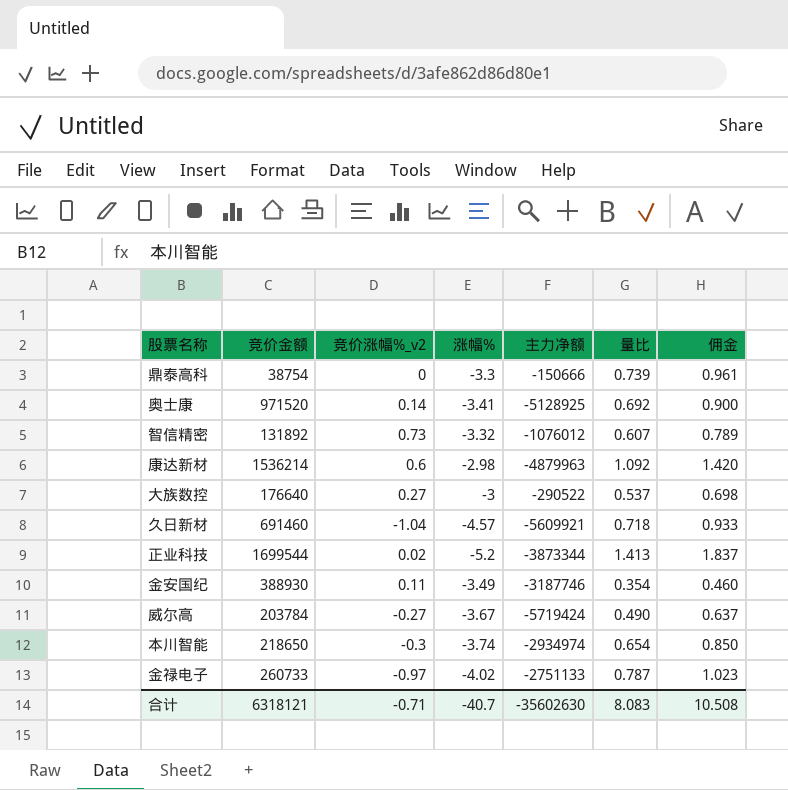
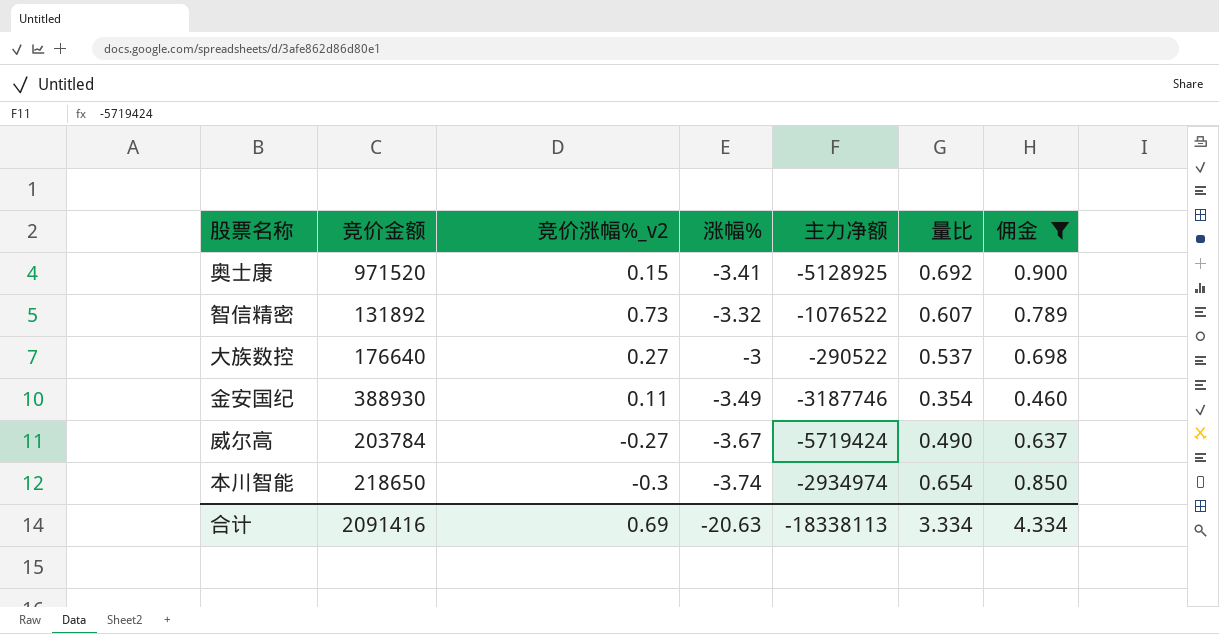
filter: none -> 佣金 <= 0.900
奥士康 | 竞价涨幅%_v2: 0.14 -> 0.15
智信精密 | 主力净额: -1076012 -> -1076522
合计 | 竞价金额: 6318121 -> 2091416
合计 | 竞价涨幅%_v2: -0.71 -> 0.69
合计 | 涨幅%: -40.7 -> -20.63
合计 | 主力净额: -35602630 -> -18338113
合计 | 量比: 8.083 -> 3.334
合计 | 佣金: 10.508 -> 4.334

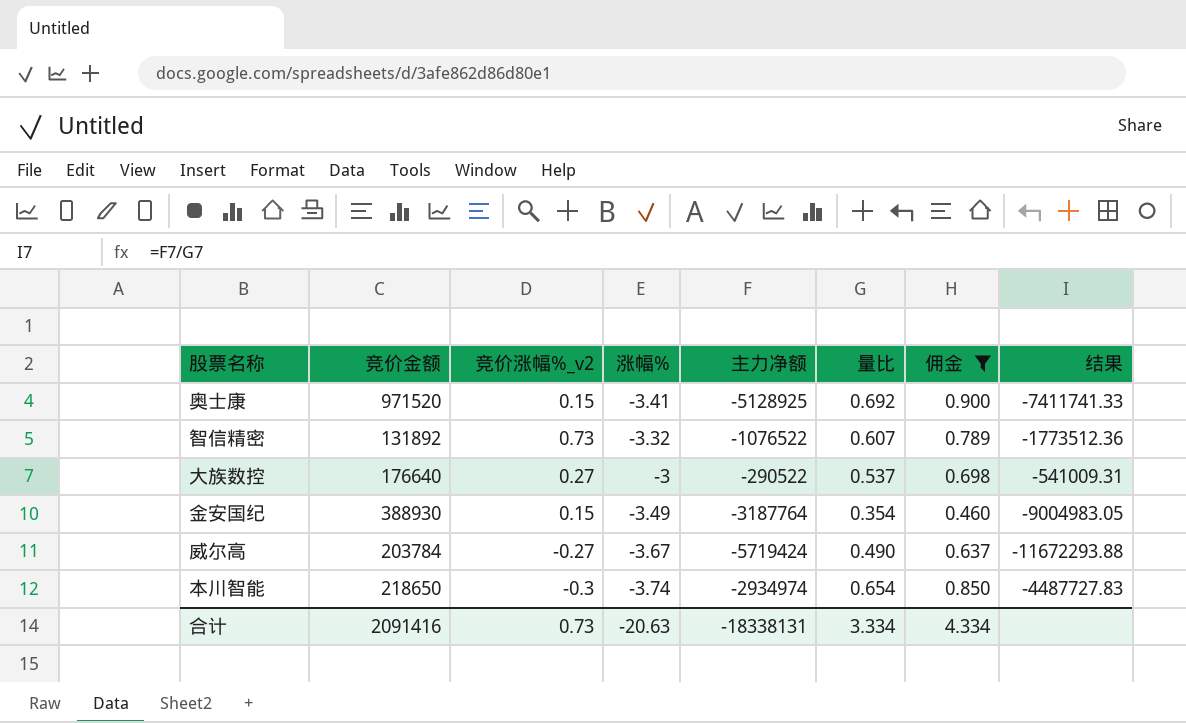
column 结果 | formula: none -> [主力净额] / [量比]
金安国纪 | 竞价涨幅%_v2: 0.11 -> 0.15
金安国纪 | 主力净额: -3187746 -> -3187764
合计 | 竞价涨幅%_v2: 0.69 -> 0.73
合计 | 主力净额: -18338113 -> -18338131

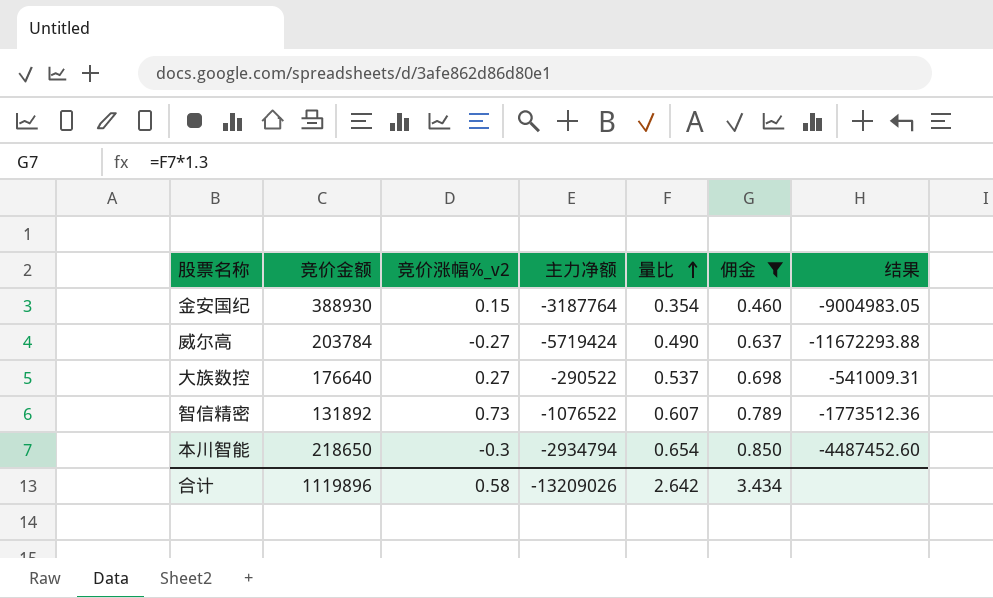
row order: none -> 量比 ascending
column 涨幅% | position: 4 -> none
row 奥士康: 971520 | 0.15 | -3.41 | -5128925 | 0.692 | 0.900 | -7411741.33 -> none
本川智能 | 主力净额: -2934974 -> -2934794
本川智能 | 结果: -4487727.83 -> -4487452.60
合计 | 竞价金额: 2091416 -> 1119896
合计 | 竞价涨幅%_v2: 0.73 -> 0.58
合计 | 主力净额: -18338131 -> -13209026
合计 | 量比: 3.334 -> 2.642
合计 | 佣金: 4.334 -> 3.434

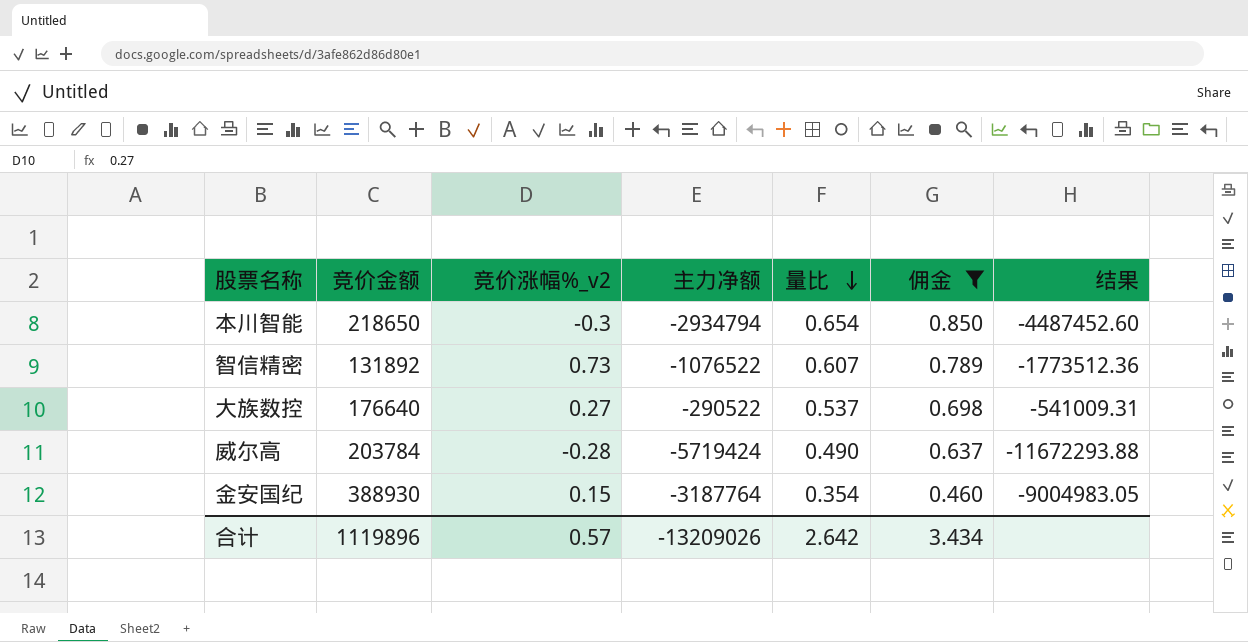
row order: 量比 ascending -> 量比 descending
威尔高 | 竞价涨幅%_v2: -0.27 -> -0.28
合计 | 竞价涨幅%_v2: 0.58 -> 0.57

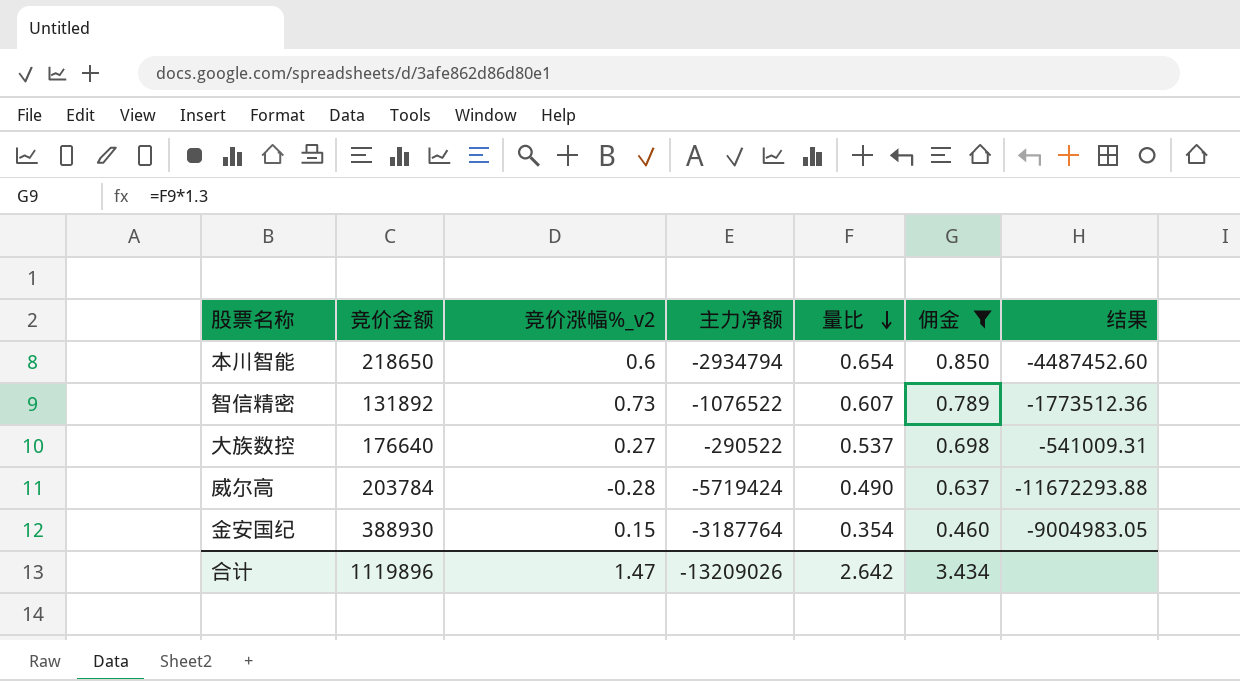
本川智能 | 竞价涨幅%_v2: -0.3 -> 0.6
合计 | 竞价涨幅%_v2: 0.57 -> 1.47

